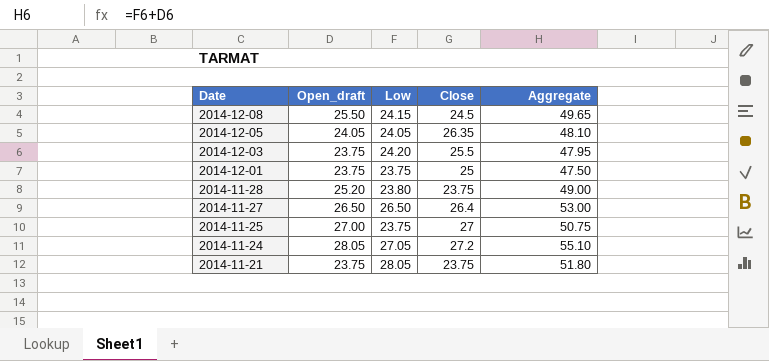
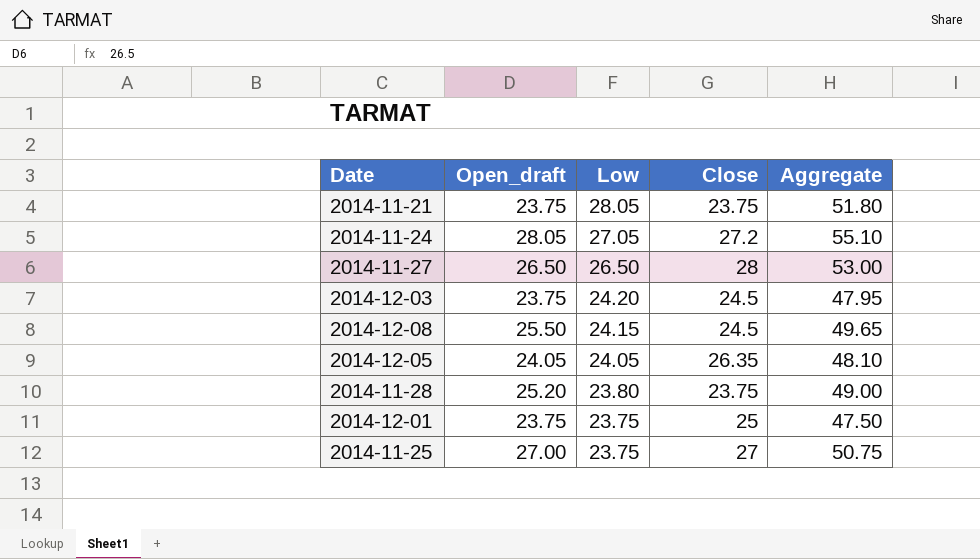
row order: Date descending -> Low descending
2014-11-27 | Close: 26.4 -> 28
2014-12-03 | Close: 25.5 -> 24.5

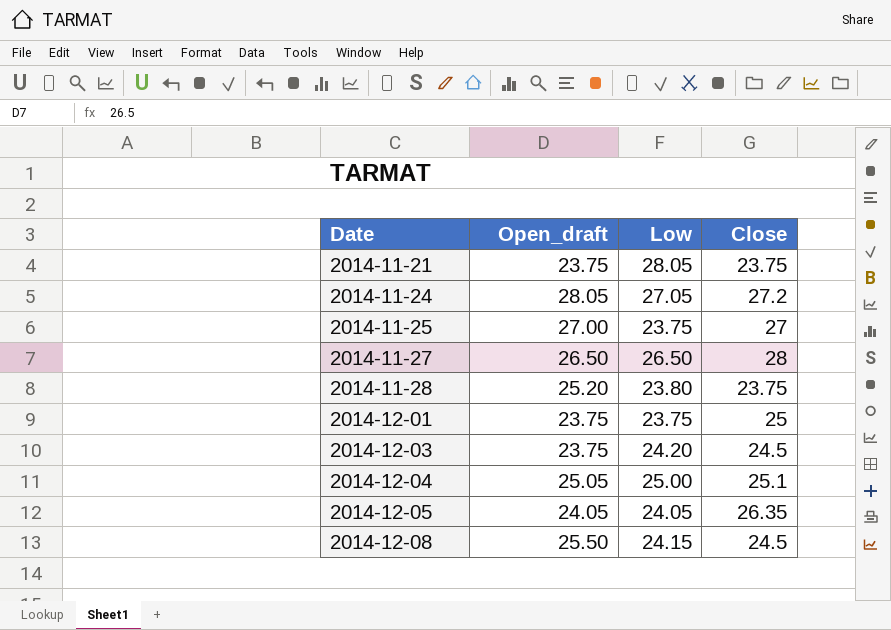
row order: Low descending -> Date ascending
column Aggregate | formula: [Open_draft] + [Low] -> none
row 2014-12-04: none -> 25.05 | 25.00 | 25.1

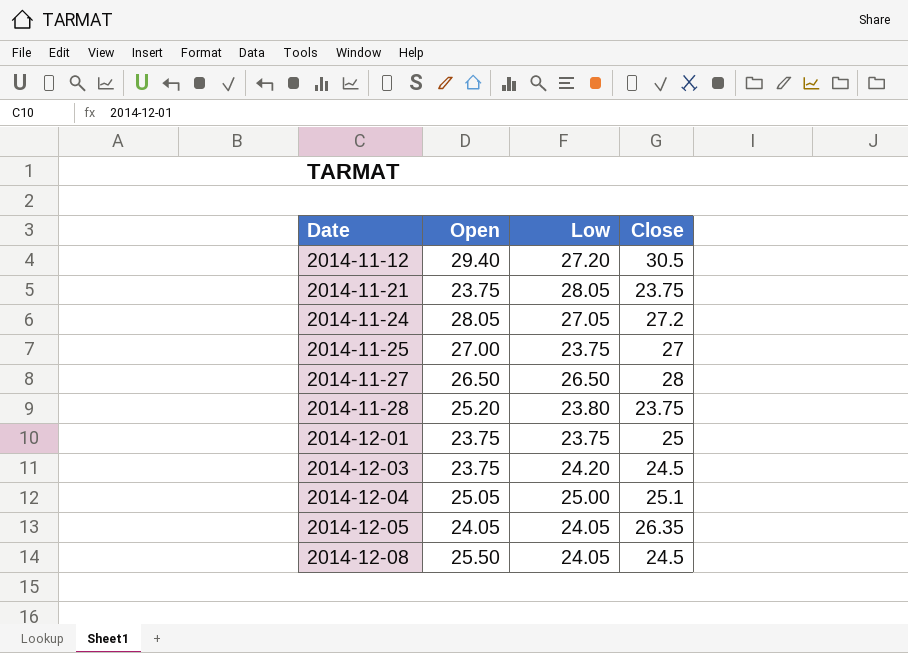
column name: Open_draft -> Open
row 2014-11-12: none -> 29.40 | 27.20 | 30.5
2014-12-08 | Low: 24.15 -> 24.05

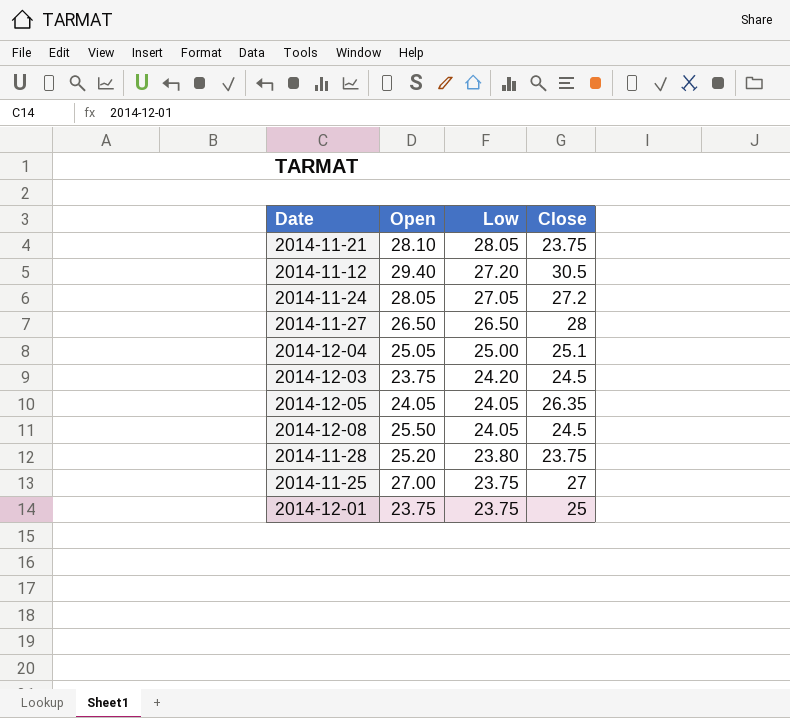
row order: Date ascending -> Low descending
2014-11-21 | Open: 23.75 -> 28.10

